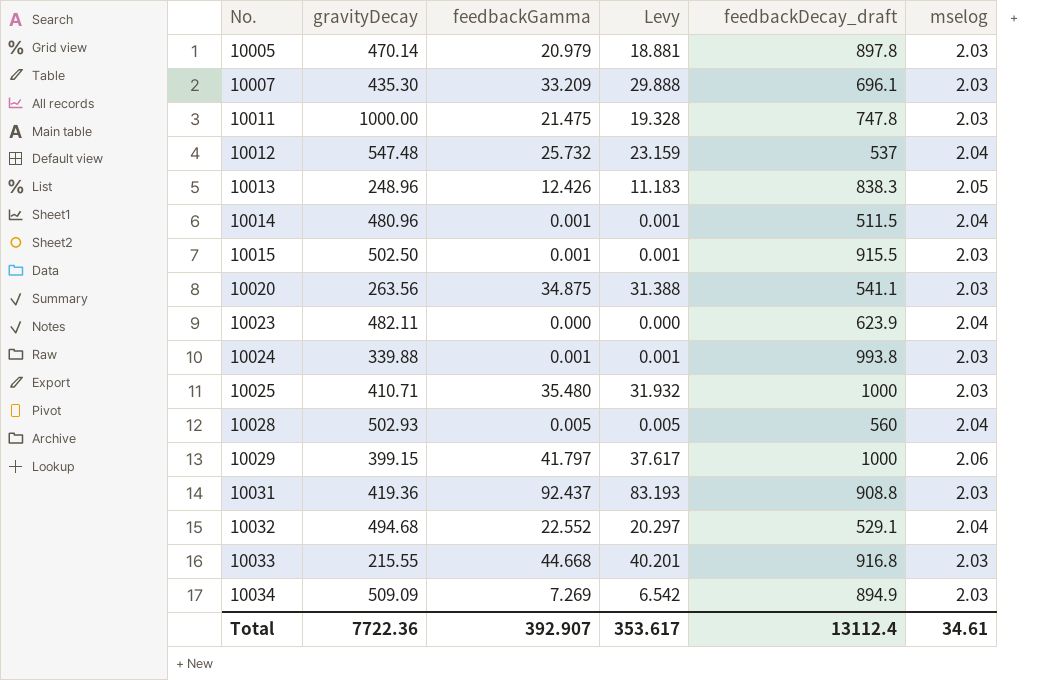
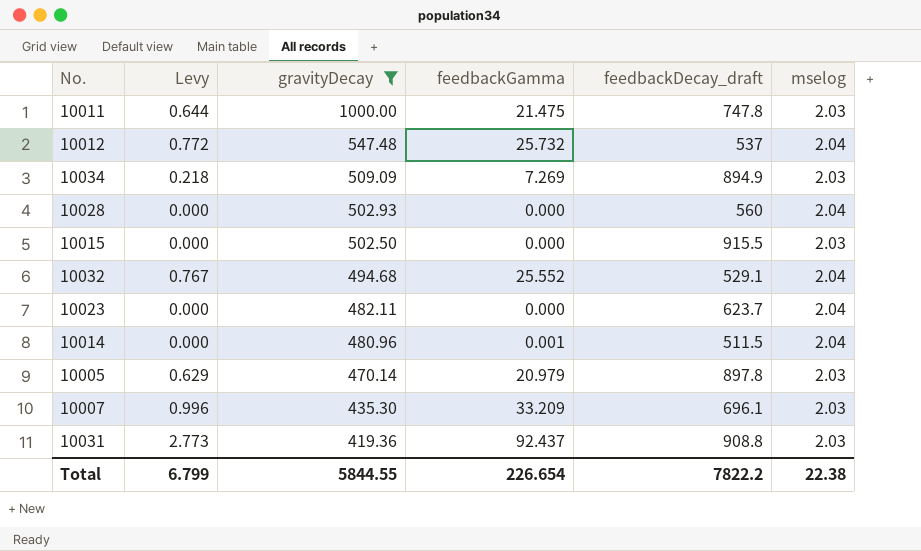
filter: none -> gravityDecay >= 419.36
row order: No. ascending -> gravityDecay descending
column Levy | formula: [feedbackGamma] * 0.9 -> [feedbackGamma] * 0.03
column Levy | position: 4 -> 2
10028 | feedbackGamma: 0.005 -> 0.000
10015 | feedbackGamma: 0.001 -> 0.000
10032 | feedbackGamma: 22.552 -> 25.552
10023 | feedbackDecay_draft: 623.9 -> 623.7
Total | Levy: 353.617 -> 6.799
Total | gravityDecay: 7722.36 -> 5844.55
Total | feedbackGamma: 392.907 -> 226.654
Total | feedbackDecay_draft: 13112.4 -> 7822.2
Total | mselog: 34.61 -> 22.38

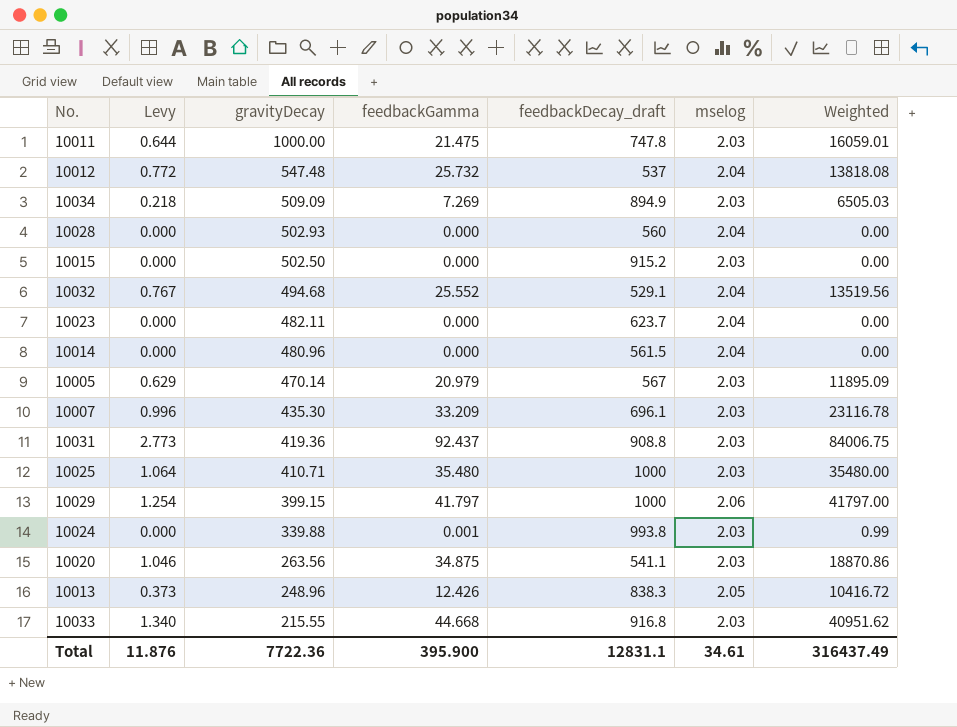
filter: gravityDecay >= 419.36 -> none
column Weighted | formula: none -> [feedbackGamma] * [feedbackDecay_draft]
10015 | feedbackDecay_draft: 915.5 -> 915.2
10014 | feedbackGamma: 0.001 -> 0.000
10014 | feedbackDecay_draft: 511.5 -> 561.5
10005 | feedbackDecay_draft: 897.8 -> 567
Total | Levy: 6.799 -> 11.876
Total | gravityDecay: 5844.55 -> 7722.36
Total | feedbackGamma: 226.654 -> 395.900
Total | feedbackDecay_draft: 7822.2 -> 12831.1
Total | mselog: 22.38 -> 34.61

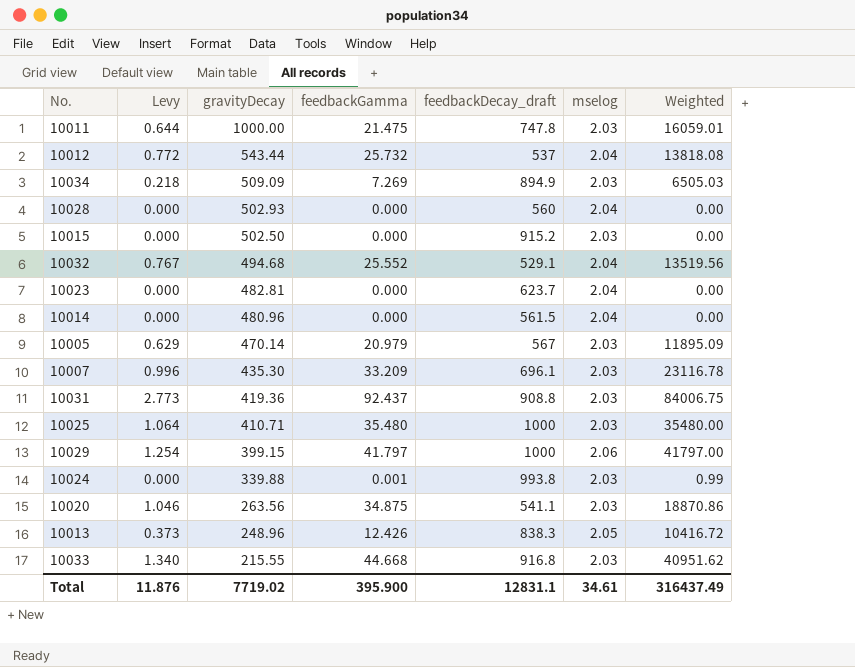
10012 | gravityDecay: 547.48 -> 543.44
10023 | gravityDecay: 482.11 -> 482.81
Total | gravityDecay: 7722.36 -> 7719.02

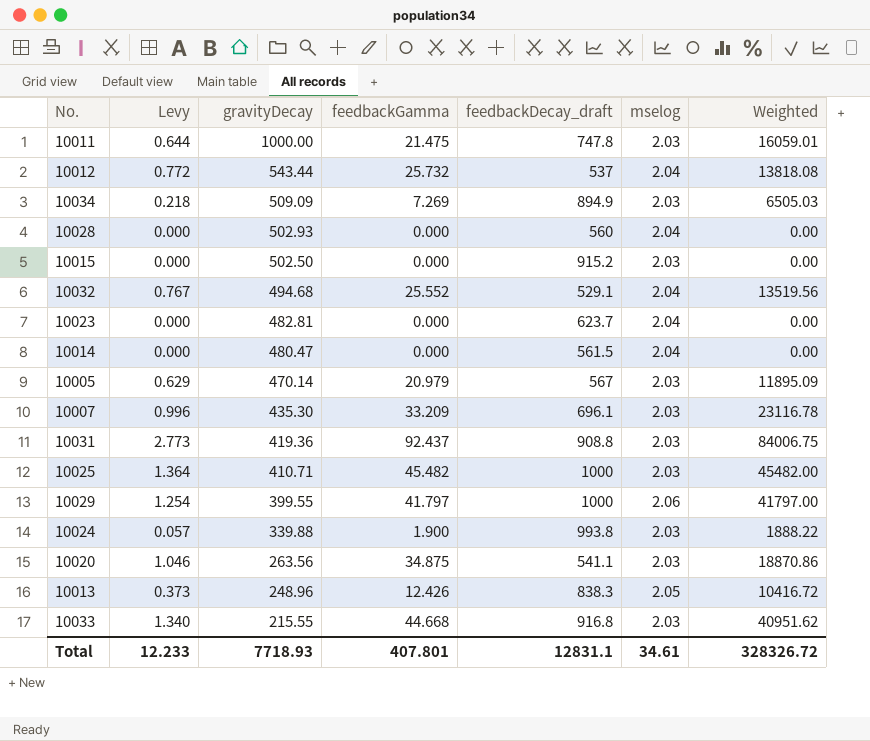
10014 | gravityDecay: 480.96 -> 480.47
10025 | Levy: 1.064 -> 1.364
10025 | feedbackGamma: 35.480 -> 45.482
10025 | Weighted: 35480.00 -> 45482.00
10029 | gravityDecay: 399.15 -> 399.55
10024 | Levy: 0.000 -> 0.057
10024 | feedbackGamma: 0.001 -> 1.900
10024 | Weighted: 0.99 -> 1888.22
Total | Levy: 11.876 -> 12.233
Total | gravityDecay: 7719.02 -> 7718.93
Total | feedbackGamma: 395.900 -> 407.801
Total | Weighted: 316437.49 -> 328326.72

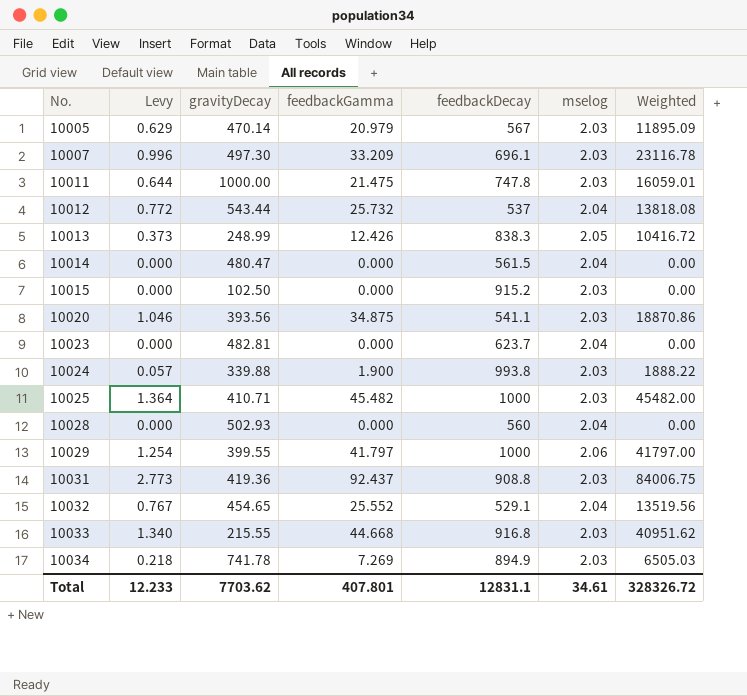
row order: gravityDecay descending -> No. ascending
column name: feedbackDecay_draft -> feedbackDecay
10007 | gravityDecay: 435.30 -> 497.30
10013 | gravityDecay: 248.96 -> 248.99
10015 | gravityDecay: 502.50 -> 102.50
10020 | gravityDecay: 263.56 -> 393.56
10032 | gravityDecay: 494.68 -> 454.65
10034 | gravityDecay: 509.09 -> 741.78
Total | gravityDecay: 7718.93 -> 7703.62

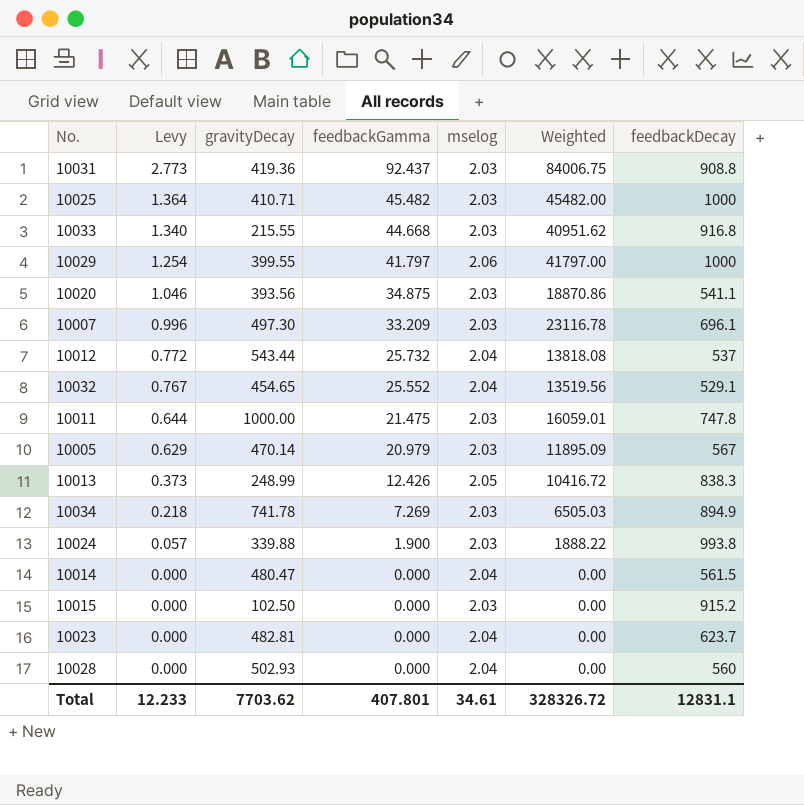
row order: No. ascending -> Levy descending
column feedbackDecay | position: 5 -> 7

